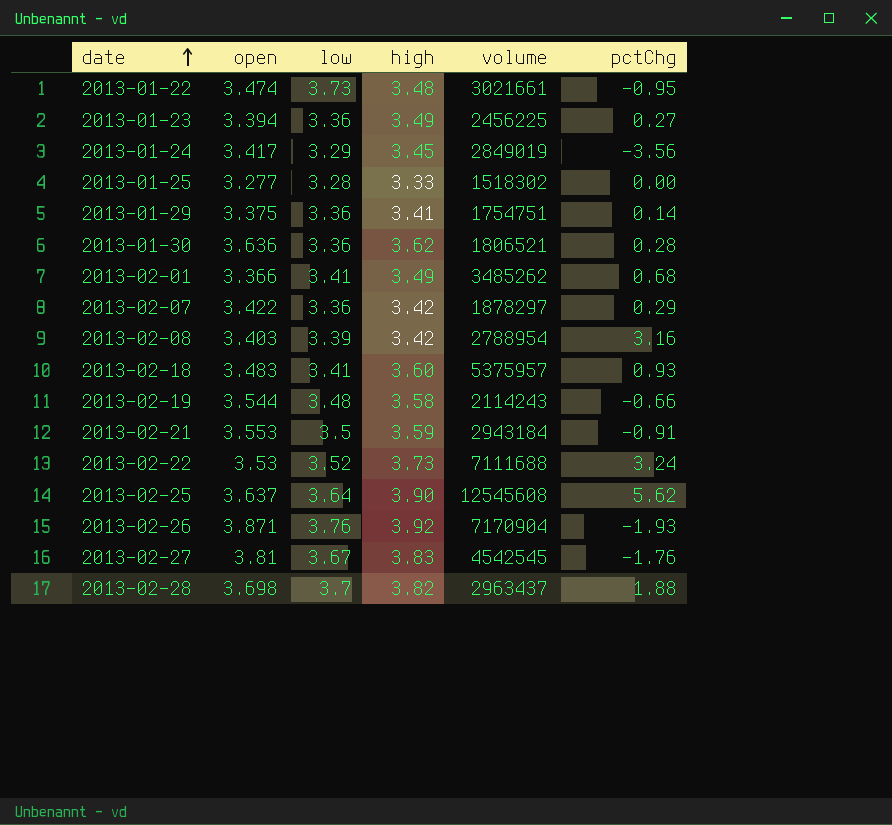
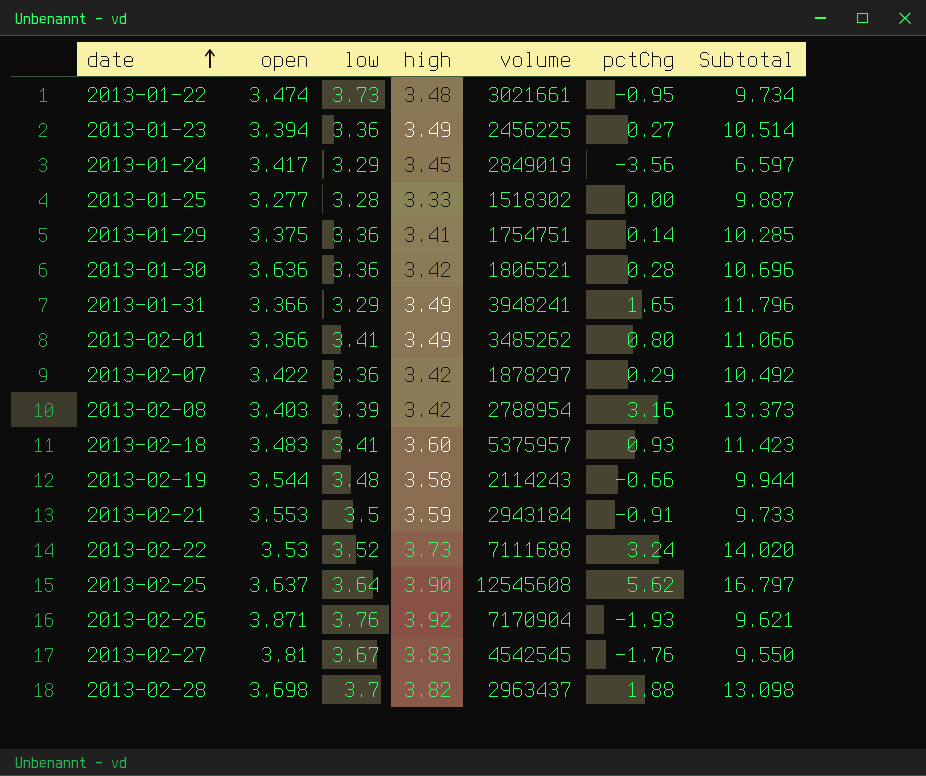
column Subtotal | formula: none -> [open] + [low] + [high] + [pctChg]
2013-01-30 | high: 3.62 -> 3.42
row 2013-01-31: none -> 3.366 | 3.29 | 3.49 | 3948241 | 1.65 | 11.796
2013-02-01 | pctChg: 0.68 -> 0.80

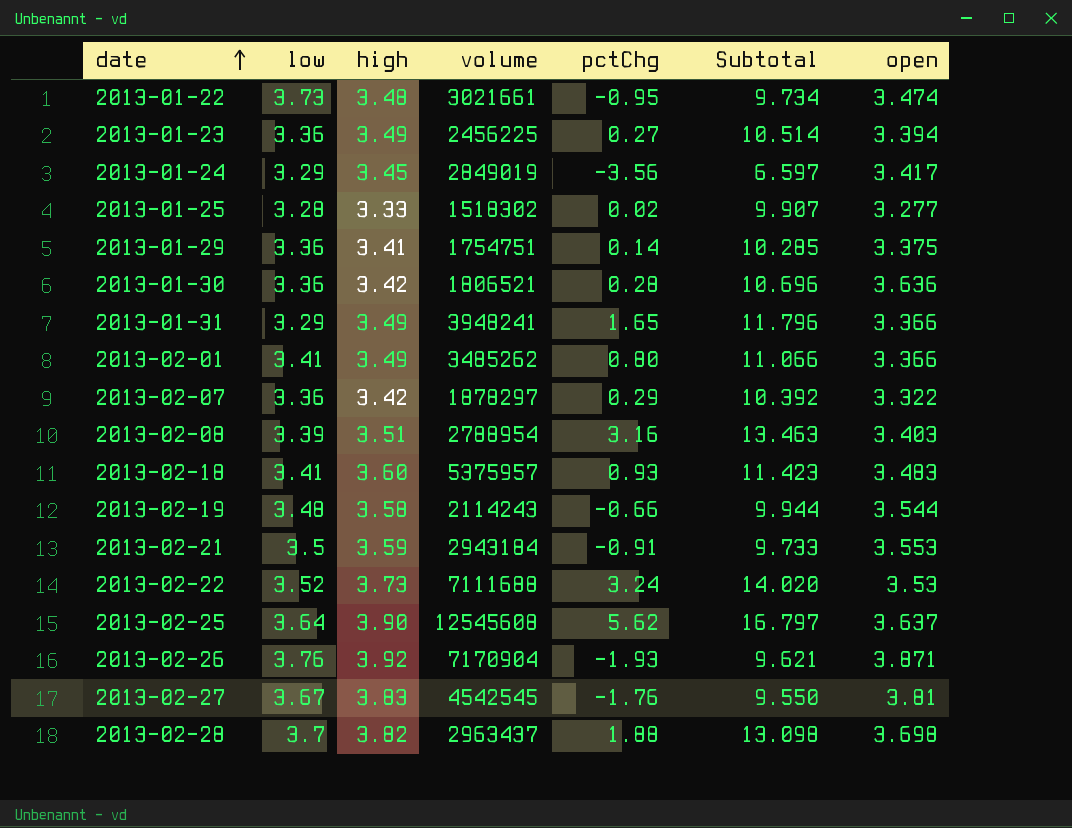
column open | position: 2 -> 7
2013-01-25 | pctChg: 0.00 -> 0.02
2013-01-25 | Subtotal: 9.887 -> 9.907
2013-02-07 | Subtotal: 10.492 -> 10.392
2013-02-07 | open: 3.422 -> 3.322
2013-02-08 | high: 3.42 -> 3.51
2013-02-08 | Subtotal: 13.373 -> 13.463

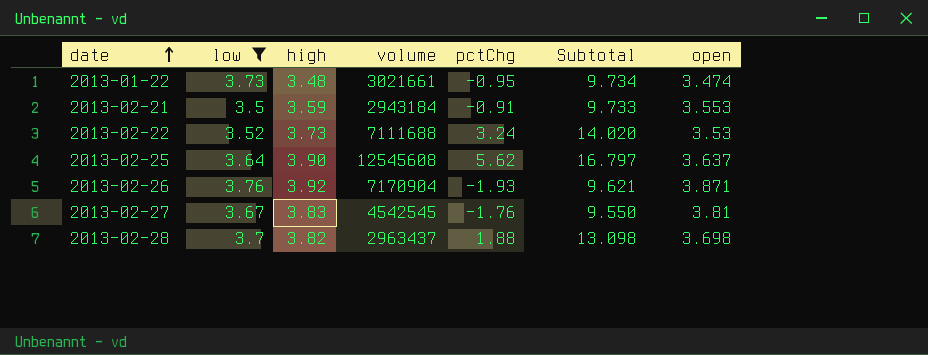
filter: none -> low >= 3.5

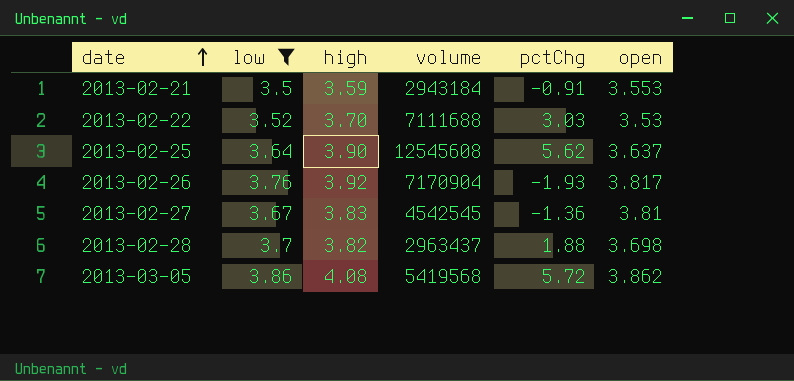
column Subtotal | formula: [low] + [high] + [pctChg] + [open] -> none
row 2013-01-22: 3.73 | 3.48 | 3021661 | -0.95 | 9.734 | 3.474 -> none
2013-02-22 | high: 3.73 -> 3.70
2013-02-22 | pctChg: 3.24 -> 3.03
2013-02-26 | open: 3.871 -> 3.817
2013-02-27 | pctChg: -1.76 -> -1.36
row 2013-03-05: none -> 3.86 | 4.08 | 5419568 | 5.72 | 3.862

